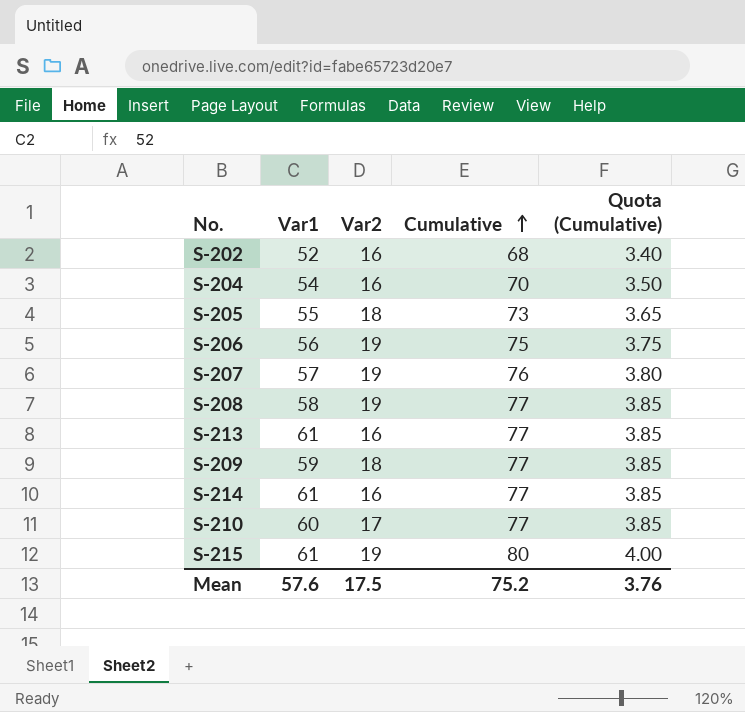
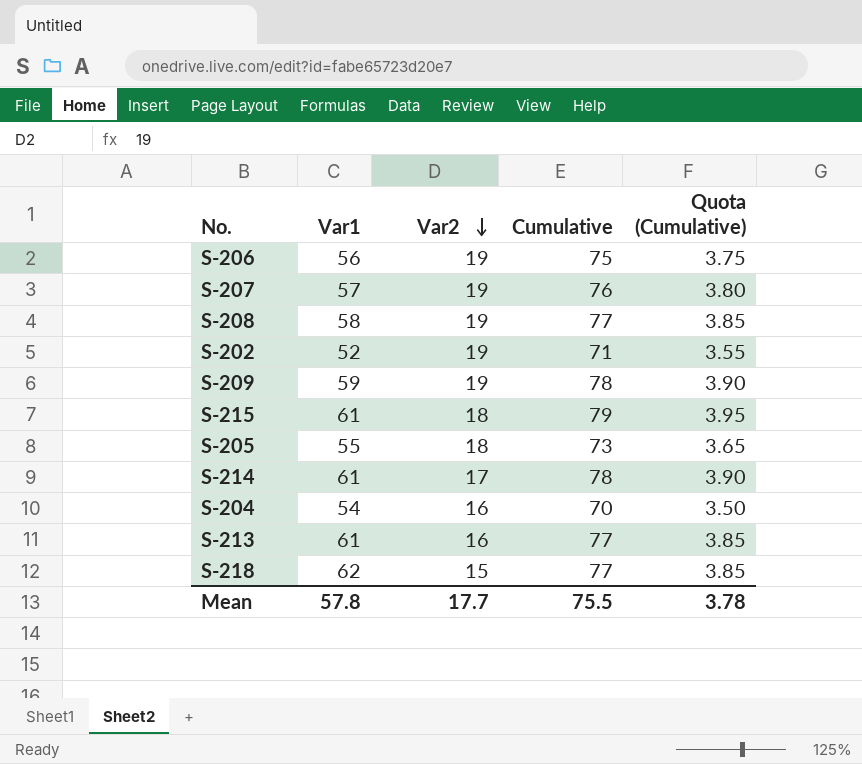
row order: Cumulative ascending -> Var2 descending
row S-210: 60 | 17 | 77 | 3.85 -> none
S-202 | Var2: 16 -> 19
S-202 | Cumulative: 68 -> 71
S-202 | Quota (Cumulative): 3.40 -> 3.55
S-209 | Var2: 18 -> 19
S-209 | Cumulative: 77 -> 78
S-209 | Quota (Cumulative): 3.85 -> 3.90
S-215 | Var2: 19 -> 18
S-215 | Cumulative: 80 -> 79
S-215 | Quota (Cumulative): 4.00 -> 3.95
S-214 | Var2: 16 -> 17
S-214 | Cumulative: 77 -> 78
S-214 | Quota (Cumulative): 3.85 -> 3.90
row S-218: none -> 62 | 15 | 77 | 3.85
Mean | Var1: 57.6 -> 57.8
Mean | Var2: 17.5 -> 17.7
Mean | Cumulative: 75.2 -> 75.5
Mean | Quota (Cumulative): 3.76 -> 3.78

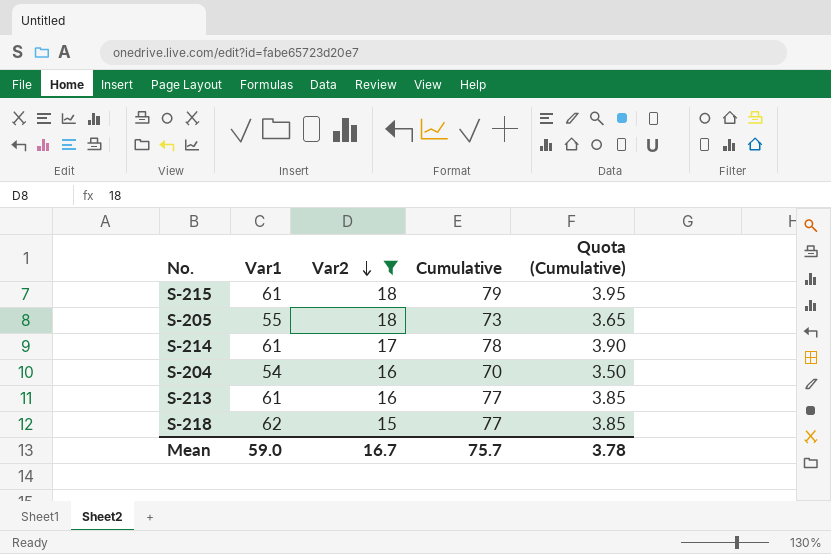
filter: none -> Var2 != 19
Mean | Var1: 57.8 -> 59.0
Mean | Var2: 17.7 -> 16.7
Mean | Cumulative: 75.5 -> 75.7

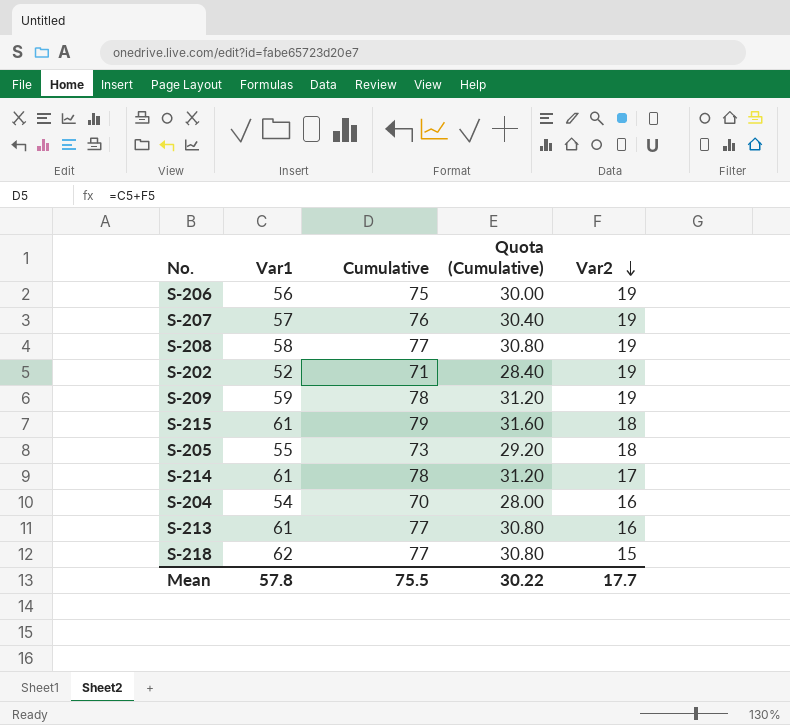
filter: Var2 != 19 -> none
column Quota (Cumulative) | formula: [Cumulative] * 0.05 -> [Cumulative] * 0.4
column Var2 | position: 3 -> 5
Mean | Var1: 59.0 -> 57.8
Mean | Cumulative: 75.7 -> 75.5
Mean | Quota (Cumulative): 3.78 -> 30.22
Mean | Var2: 16.7 -> 17.7

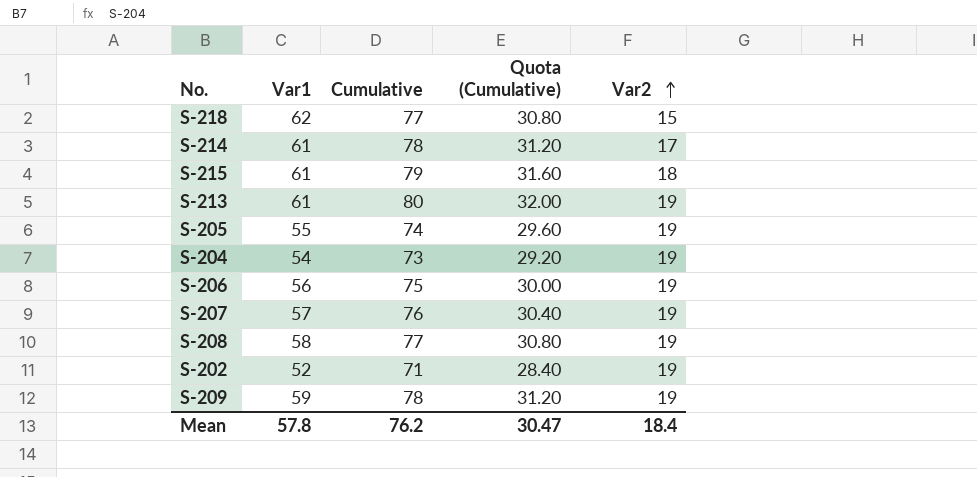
row order: Var2 descending -> Var2 ascending
S-213 | Cumulative: 77 -> 80
S-213 | Quota (Cumulative): 30.80 -> 32.00
S-213 | Var2: 16 -> 19
S-205 | Cumulative: 73 -> 74
S-205 | Quota (Cumulative): 29.20 -> 29.60
S-205 | Var2: 18 -> 19
S-204 | Cumulative: 70 -> 73
S-204 | Quota (Cumulative): 28.00 -> 29.20
S-204 | Var2: 16 -> 19
Mean | Cumulative: 75.5 -> 76.2
Mean | Quota (Cumulative): 30.22 -> 30.47
Mean | Var2: 17.7 -> 18.4

